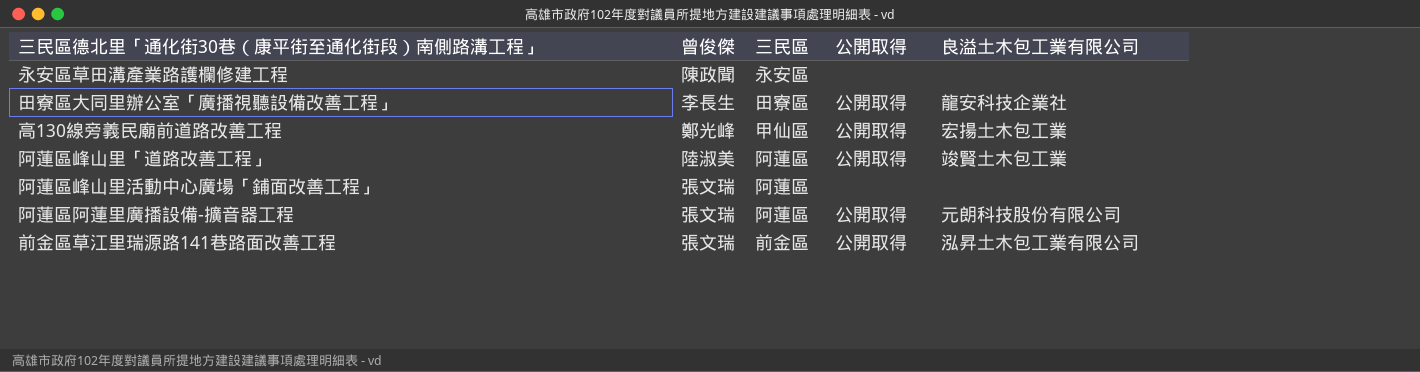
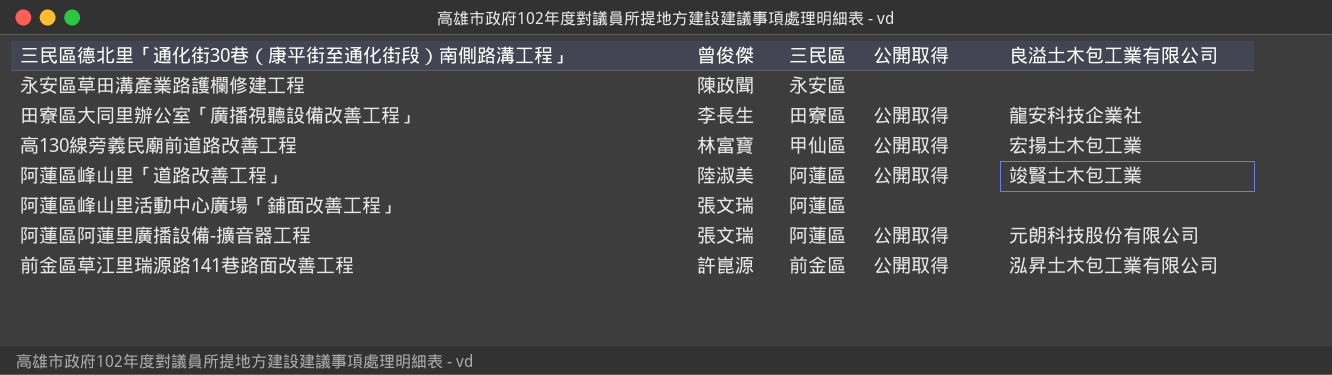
高130線旁義民廟前道路改善工程 | 曾俊傑: 鄭光峰 -> 林富寶
前金區草江里瑞源路141巷路面改善工程 | 曾俊傑: 張文瑞 -> 許崑源

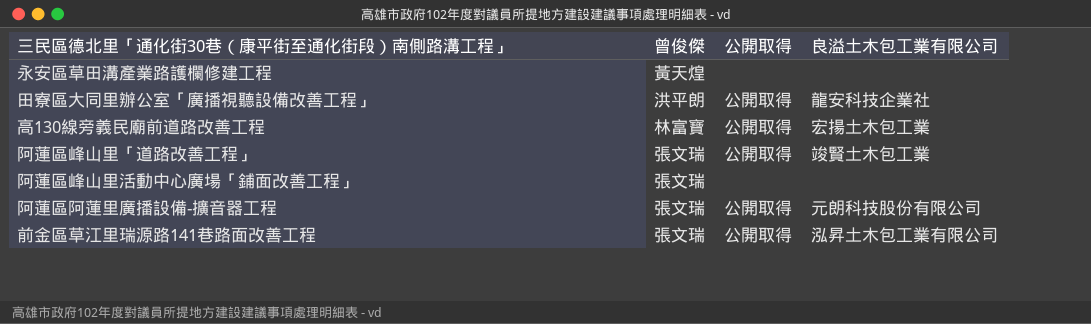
column 三民區 | position: 3 -> none
永安區草田溝產業路護欄修建工程 | 曾俊傑: 陳政聞 -> 黃天煌
田寮區大同里辦公室「廣播視聽設備改善工程」 | 曾俊傑: 李長生 -> 洪平朗
阿蓮區峰山里「道路改善工程」 | 曾俊傑: 陸淑美 -> 張文瑞
前金區草江里瑞源路141巷路面改善工程 | 曾俊傑: 許崑源 -> 張文瑞

